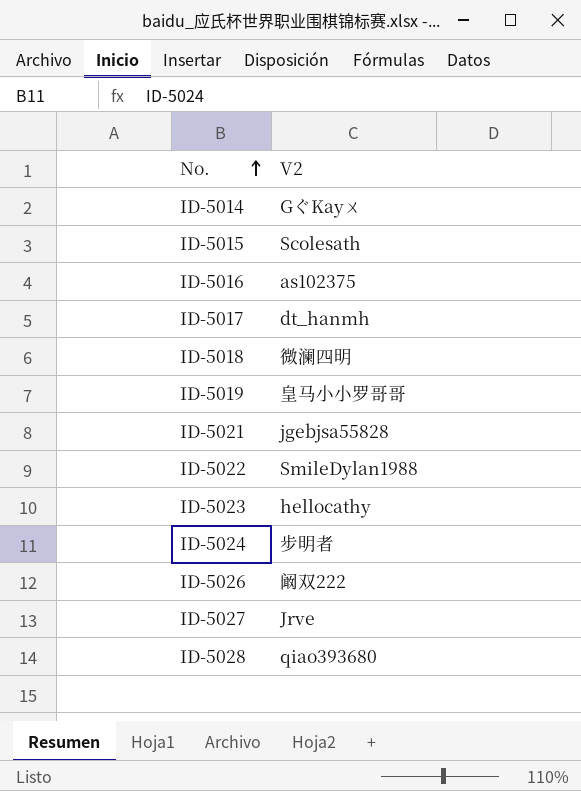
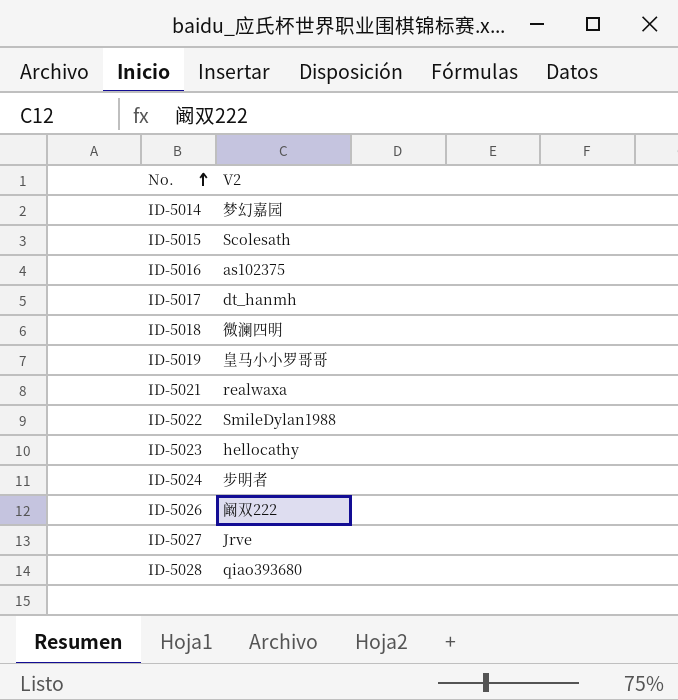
ID-5014 | V2: GぐKayㄨ -> 梦幻嘉园
ID-5021 | V2: jgebjsa55828 -> realwaxa

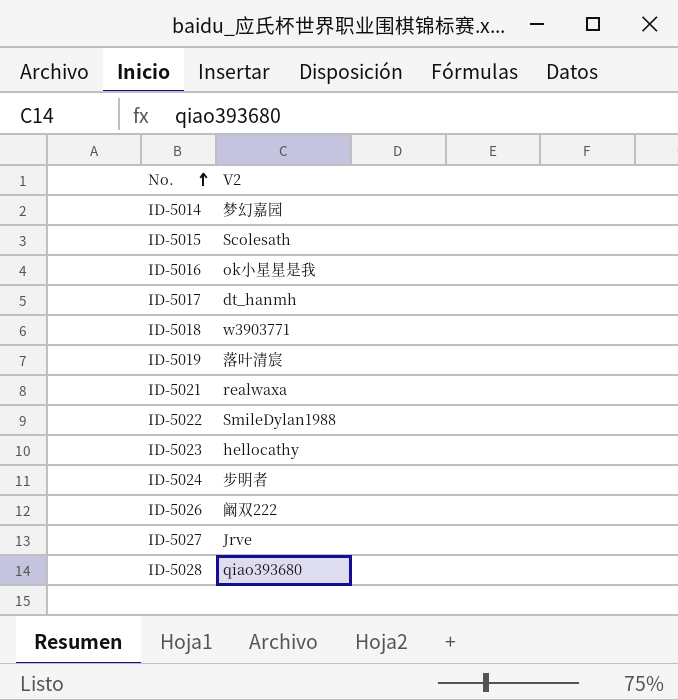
ID-5016 | V2: as102375 -> ok小星星是我
ID-5018 | V2: 微澜四明 -> w3903771
ID-5019 | V2: 皇马小小罗哥哥 -> 落叶清宸

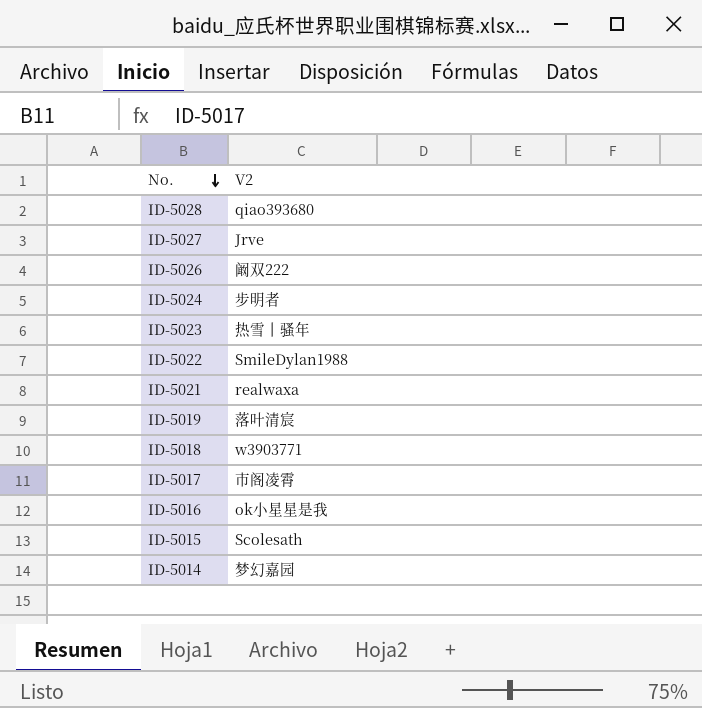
row order: No. ascending -> No. descending
ID-5023 | V2: hellocathy -> 热雪丨骚年
ID-5017 | V2: dt_hanmh -> 市阁凌霄

